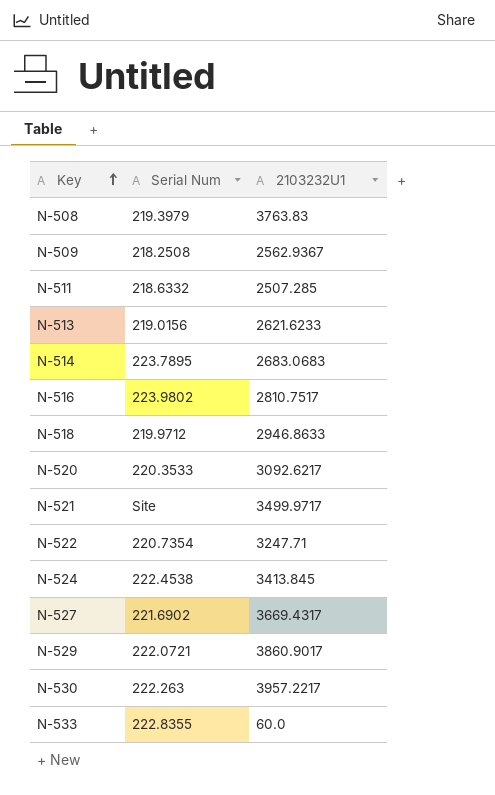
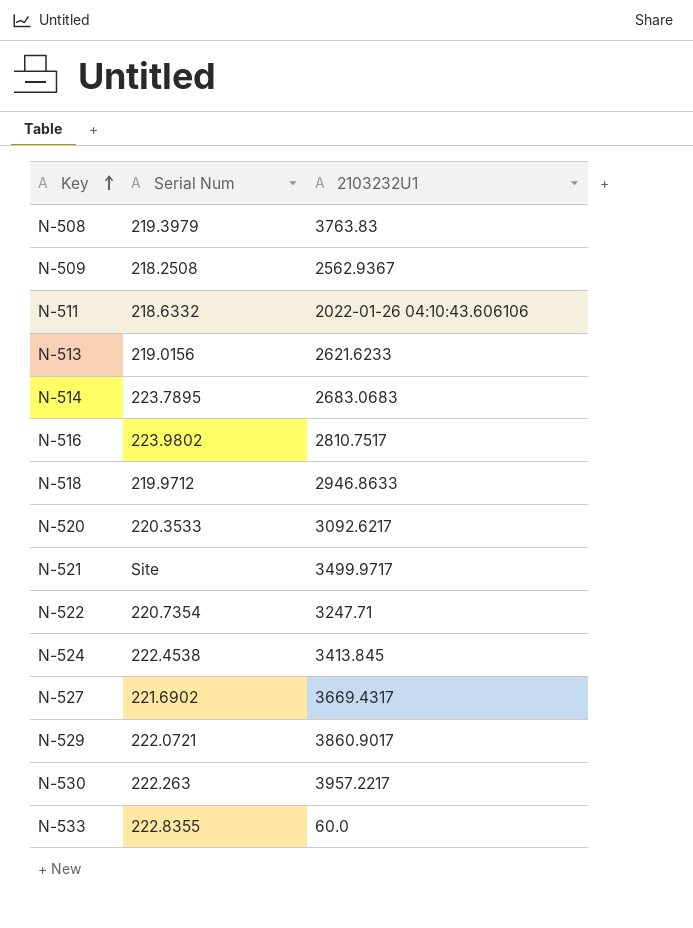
N-511 | 2103232U1: 2507.285 -> 2022-01-26 04:10:43.606106

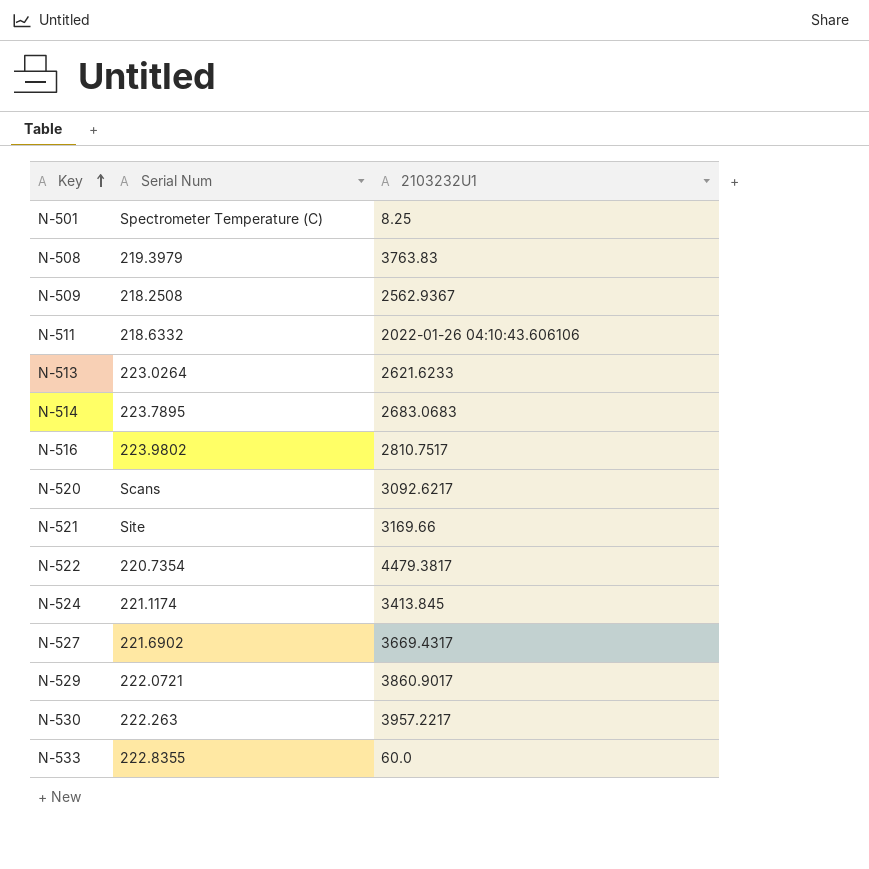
row N-518: 219.9712 | 2946.8633 -> none
row N-501: none -> Spectrometer Temperature (C) | 8.25
N-513 | Serial Num: 219.0156 -> 223.0264
N-520 | Serial Num: 220.3533 -> Scans
N-521 | 2103232U1: 3499.9717 -> 3169.66
N-522 | 2103232U1: 3247.71 -> 4479.3817
N-524 | Serial Num: 222.4538 -> 221.1174

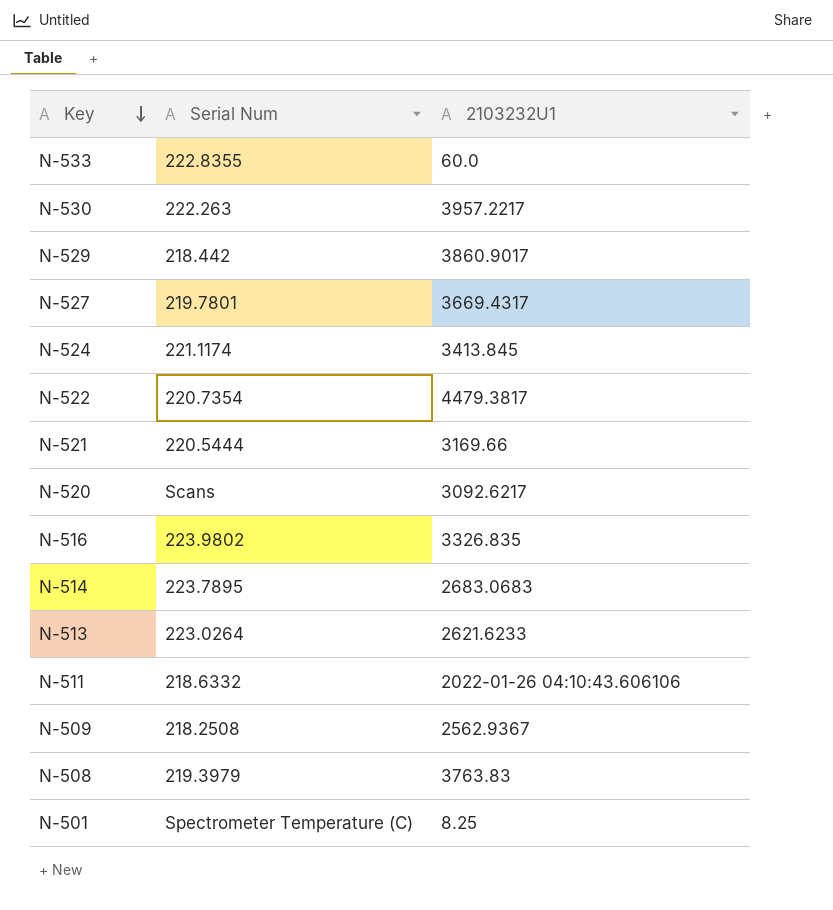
row order: Key ascending -> Key descending
N-529 | Serial Num: 222.0721 -> 218.442
N-527 | Serial Num: 221.6902 -> 219.7801
N-521 | Serial Num: Site -> 220.5444
N-516 | 2103232U1: 2810.7517 -> 3326.835

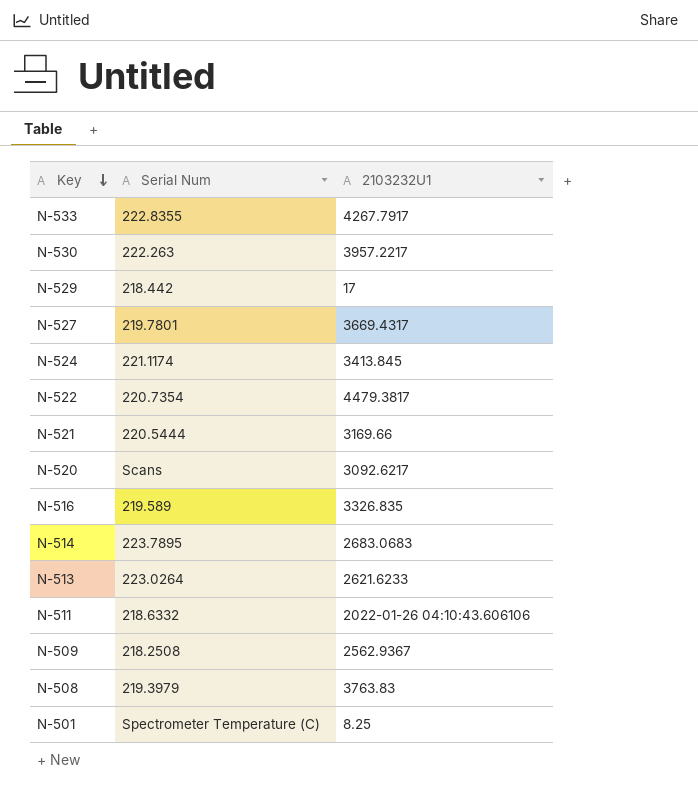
N-533 | 2103232U1: 60.0 -> 4267.7917
N-529 | 2103232U1: 3860.9017 -> 17
N-516 | Serial Num: 223.9802 -> 219.589

